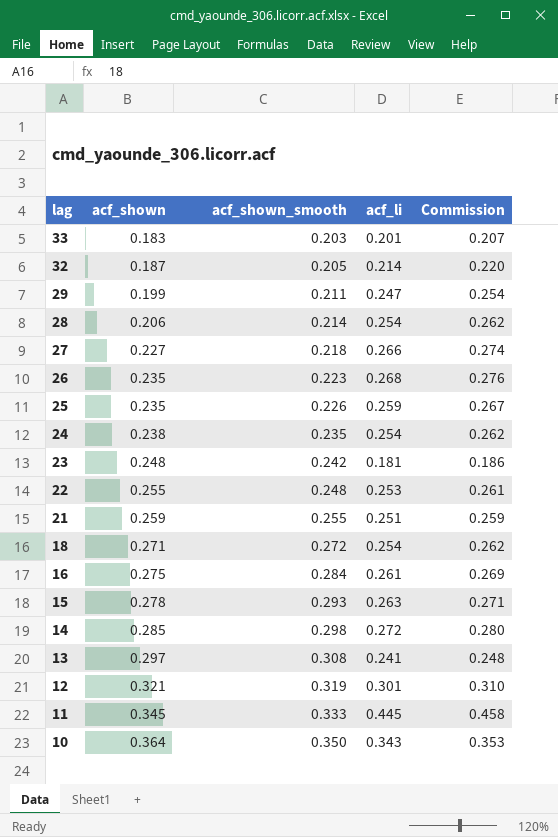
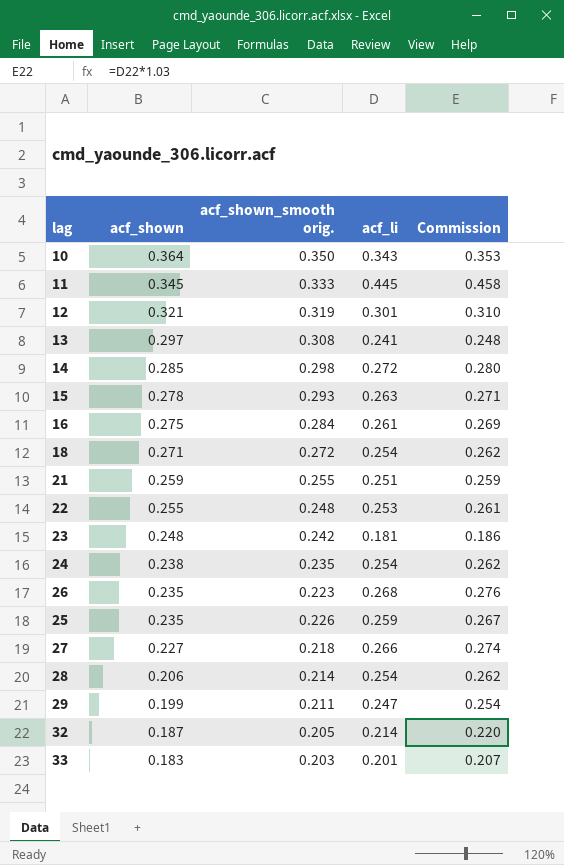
row order: lag descending -> acf_shown descending
column name: acf_shown_smooth -> acf_shown_smooth orig.

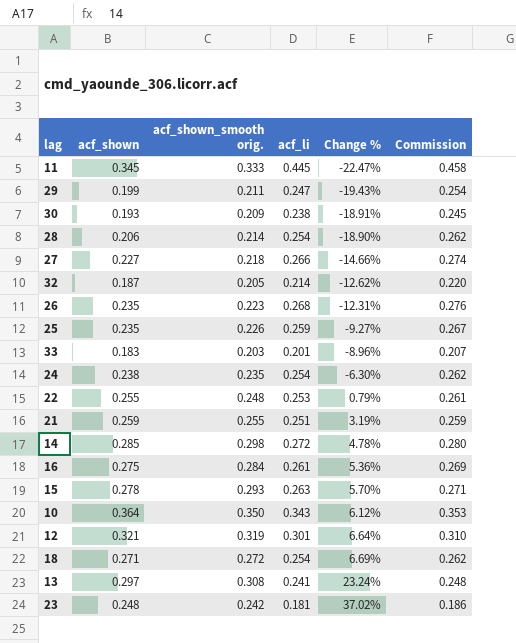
row order: acf_shown descending -> Change % ascending
column Change % | formula: none -> ([acf_shown] - [acf_li]) / [acf_li]
row 30: none -> 0.193 | 0.209 | 0.238 | -18.91% | 0.245

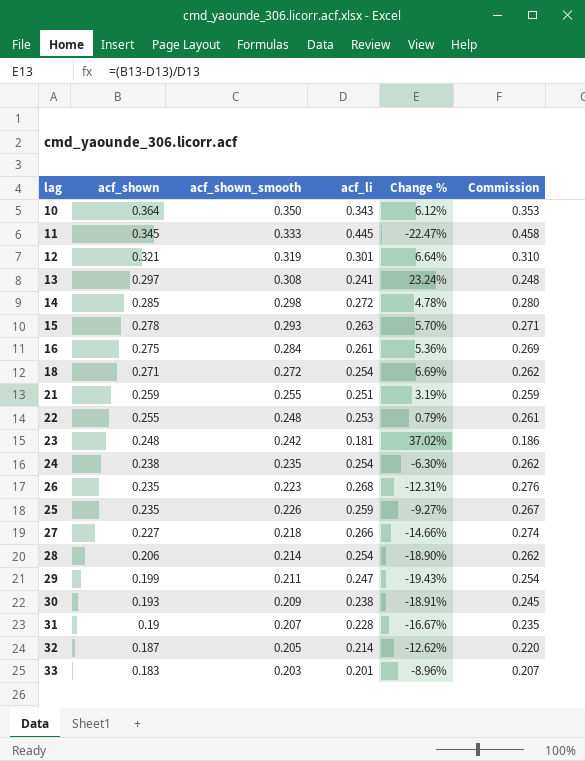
row order: Change % ascending -> acf_shown descending
column name: acf_shown_smooth orig. -> acf_shown_smooth
row 31: none -> 0.19 | 0.207 | 0.228 | -16.67% | 0.235

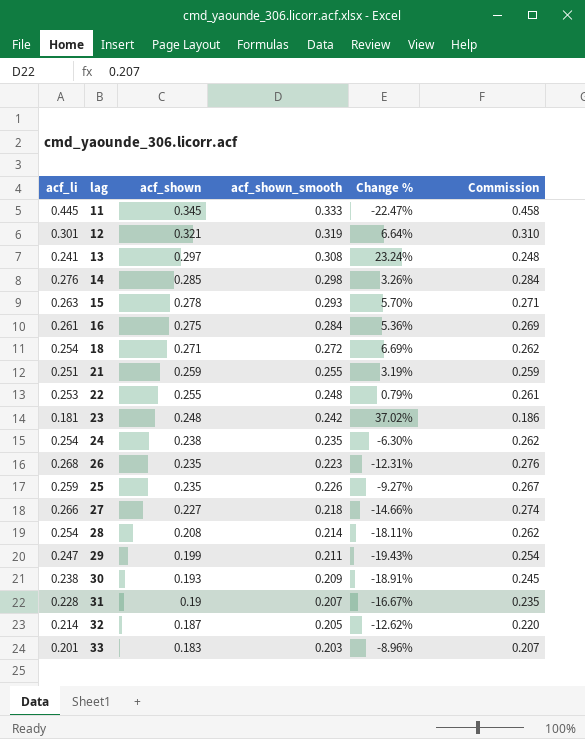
column acf_li | position: 4 -> 1
row 10: 0.364 | 0.350 | 0.343 | 6.12% | 0.353 -> none
14 | acf_li: 0.272 -> 0.276
14 | Change %: 4.78% -> 3.26%
14 | Commission: 0.280 -> 0.284
28 | acf_shown: 0.206 -> 0.208
28 | Change %: -18.90% -> -18.11%

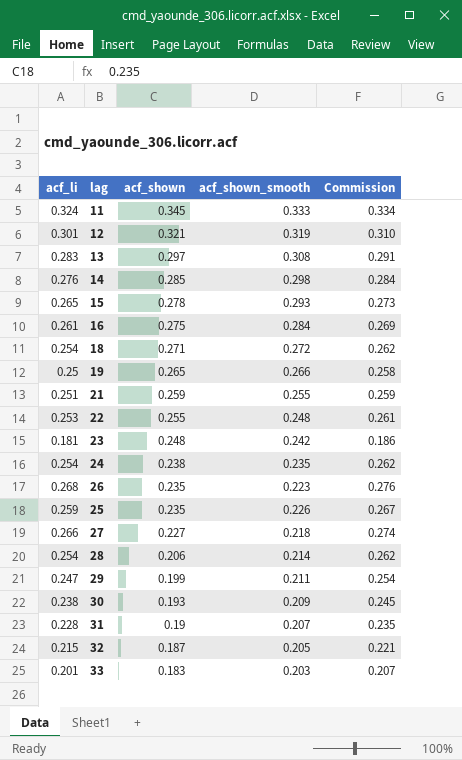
column Change % | formula: ([acf_shown] - [acf_li]) / [acf_li] -> none
11 | acf_li: 0.445 -> 0.324
11 | Commission: 0.458 -> 0.334
13 | acf_li: 0.241 -> 0.283
13 | Commission: 0.248 -> 0.291
15 | acf_li: 0.263 -> 0.265
15 | Commission: 0.271 -> 0.273
row 19: none -> 0.25 | 0.265 | 0.266 | 0.258
28 | acf_shown: 0.208 -> 0.206
32 | acf_li: 0.214 -> 0.215
32 | Commission: 0.220 -> 0.221

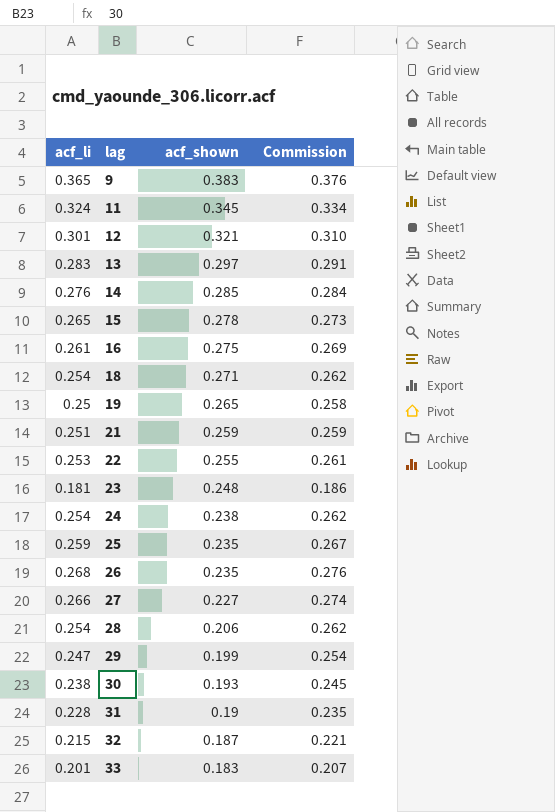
row order: acf_shown descending -> lag ascending
column acf_shown_smooth | position: 4 -> none
row 9: none -> 0.365 | 0.383 | 0.376

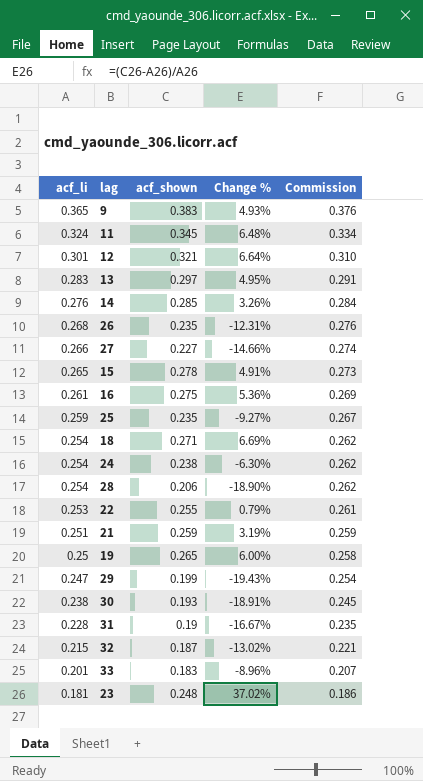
row order: lag ascending -> acf_li descending
column Change % | formula: none -> ([acf_shown] - [acf_li]) / [acf_li]

